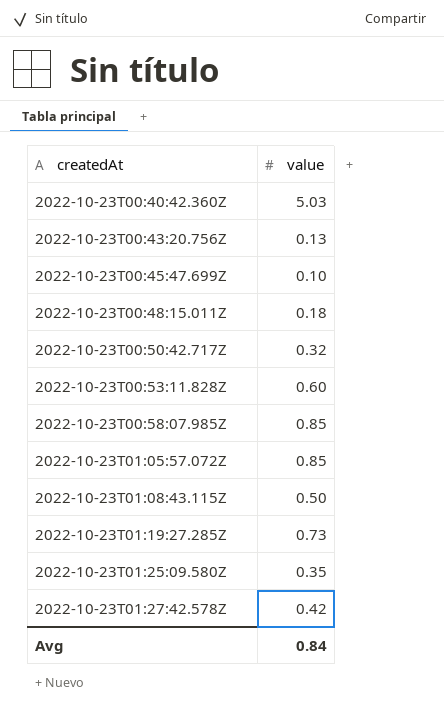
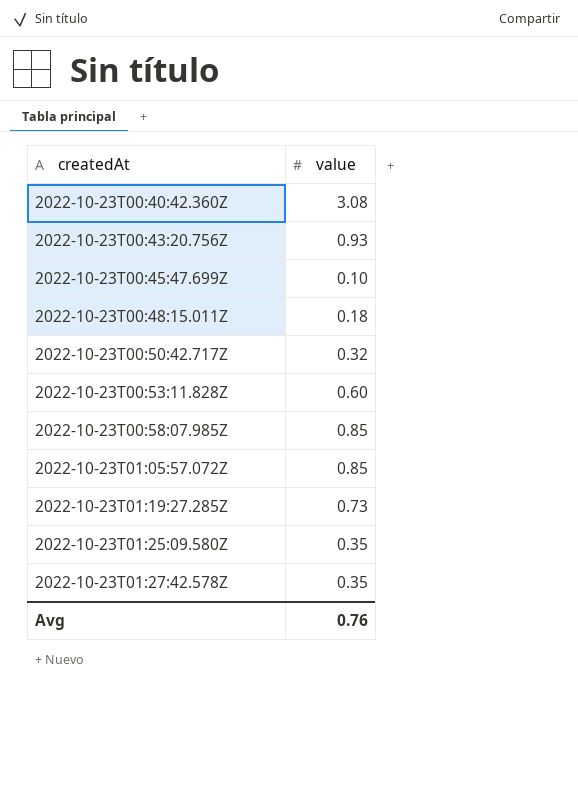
row 2022-10-23T01:08:43.115Z: 0.50 -> none
2022-10-23T00:40:42.360Z | value: 5.03 -> 3.08
2022-10-23T00:43:20.756Z | value: 0.13 -> 0.93
2022-10-23T01:27:42.578Z | value: 0.42 -> 0.35
Avg | value: 0.84 -> 0.76

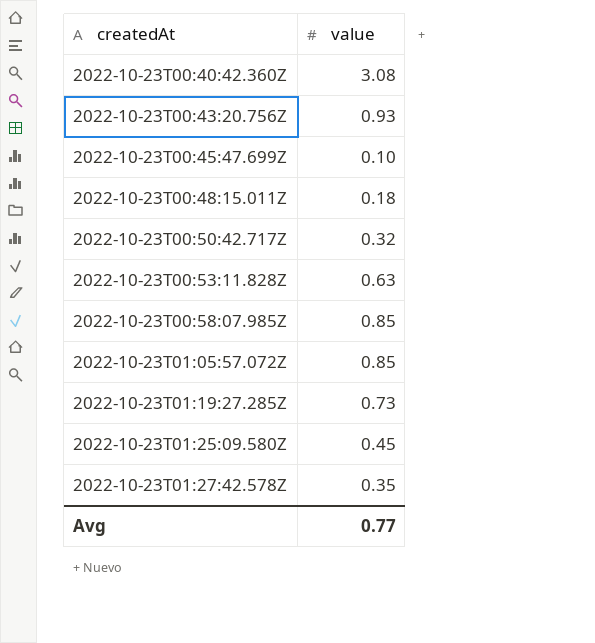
2022-10-23T00:53:11.828Z | value: 0.60 -> 0.63
2022-10-23T01:25:09.580Z | value: 0.35 -> 0.45
Avg | value: 0.76 -> 0.77

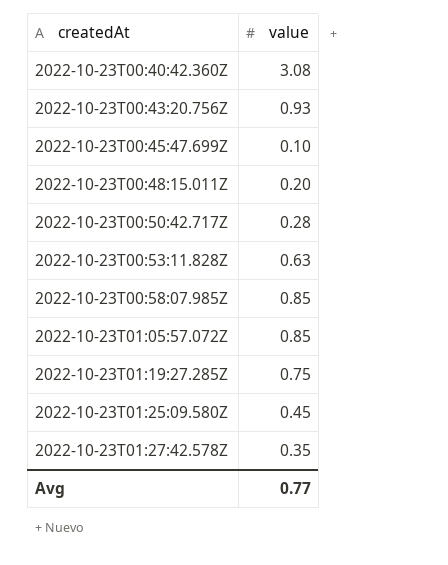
2022-10-23T00:48:15.011Z | value: 0.18 -> 0.20
2022-10-23T00:50:42.717Z | value: 0.32 -> 0.28
2022-10-23T01:19:27.285Z | value: 0.73 -> 0.75

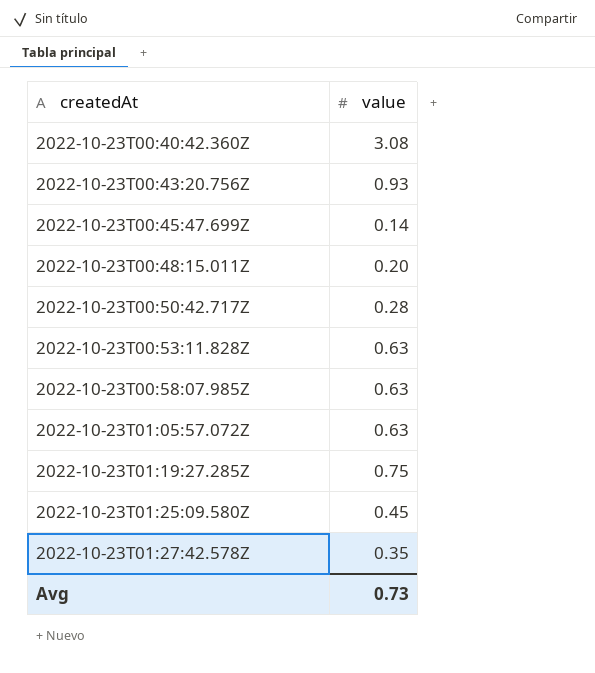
2022-10-23T00:45:47.699Z | value: 0.10 -> 0.14
2022-10-23T00:58:07.985Z | value: 0.85 -> 0.63
2022-10-23T01:05:57.072Z | value: 0.85 -> 0.63
Avg | value: 0.77 -> 0.73

